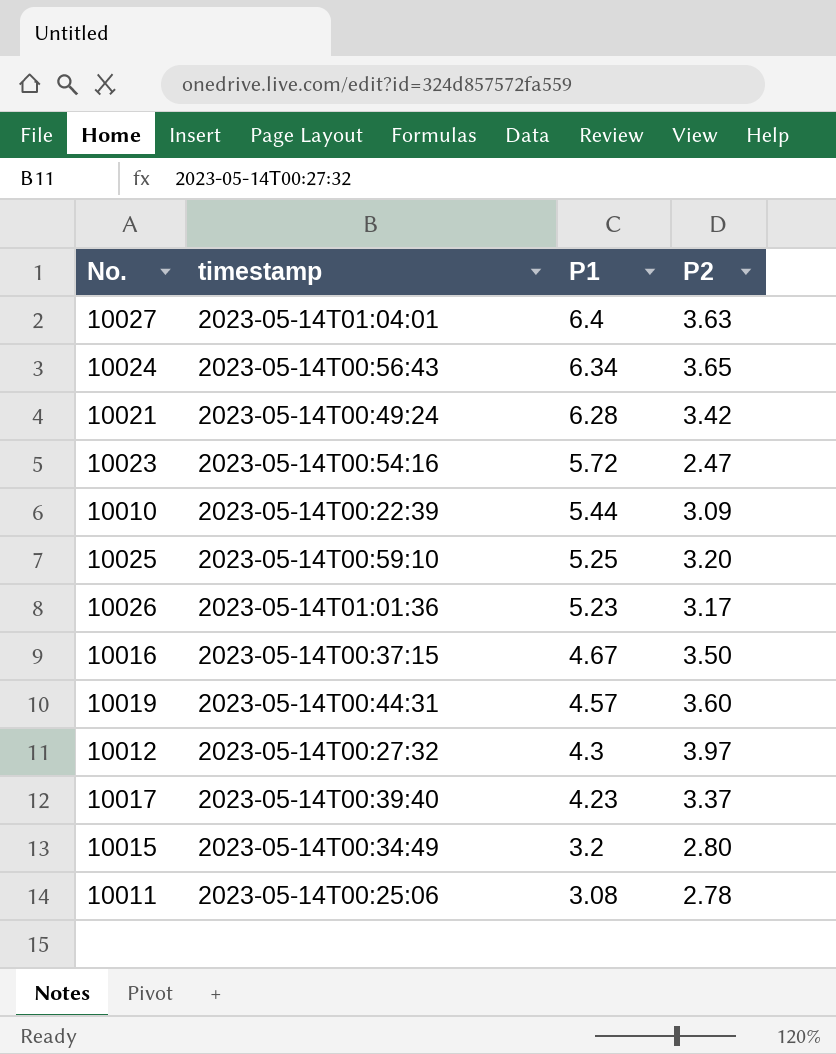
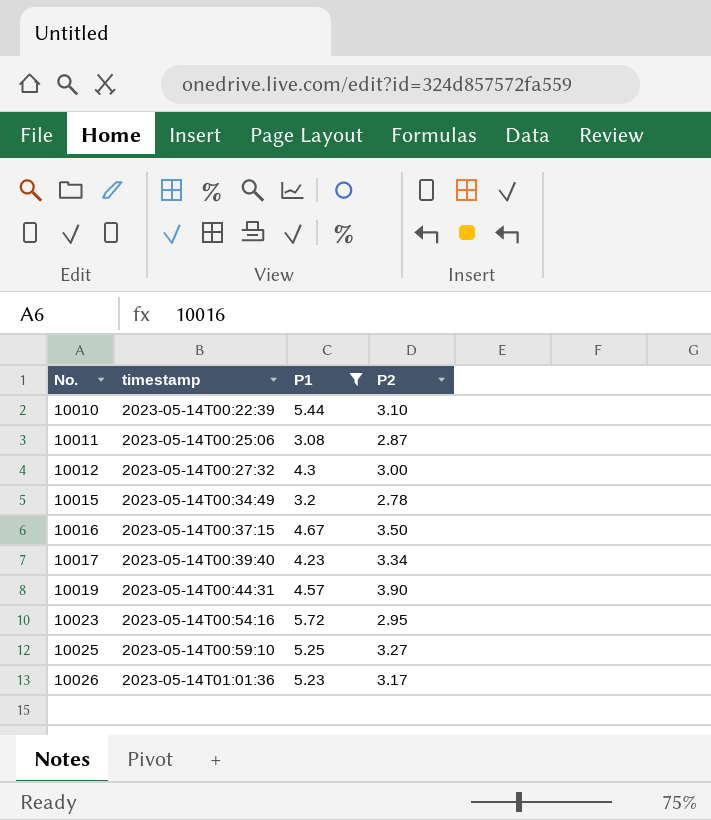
filter: none -> P1 <= 5.72
row order: P1 descending -> No. ascending
10010 | P2: 3.09 -> 3.10
10011 | P2: 2.78 -> 2.87
10012 | P2: 3.97 -> 3.00
10015 | P2: 2.80 -> 2.78
10017 | P2: 3.37 -> 3.34
10019 | P2: 3.60 -> 3.90
10023 | P2: 2.47 -> 2.95
10025 | P2: 3.20 -> 3.27

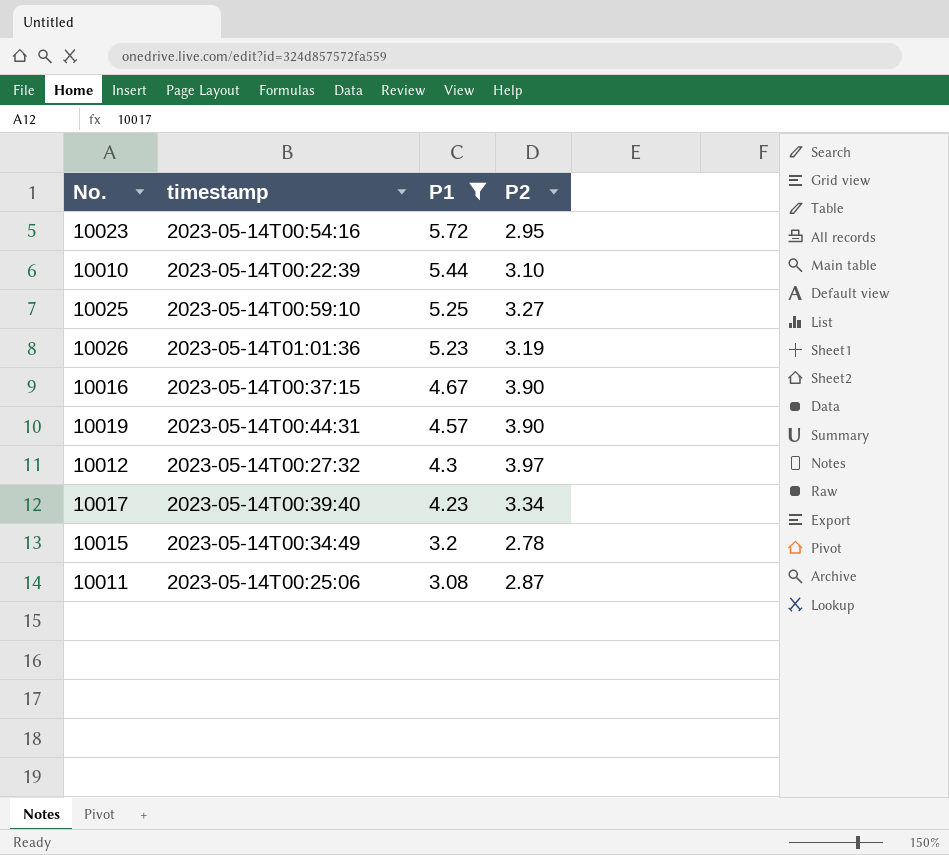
row order: No. ascending -> P1 descending
10026 | P2: 3.17 -> 3.19
10016 | P2: 3.50 -> 3.90
10012 | P2: 3.00 -> 3.97

